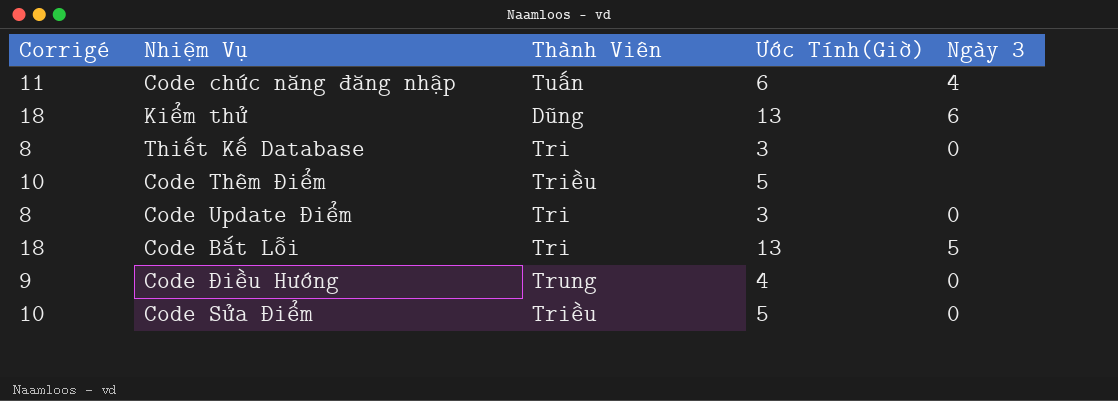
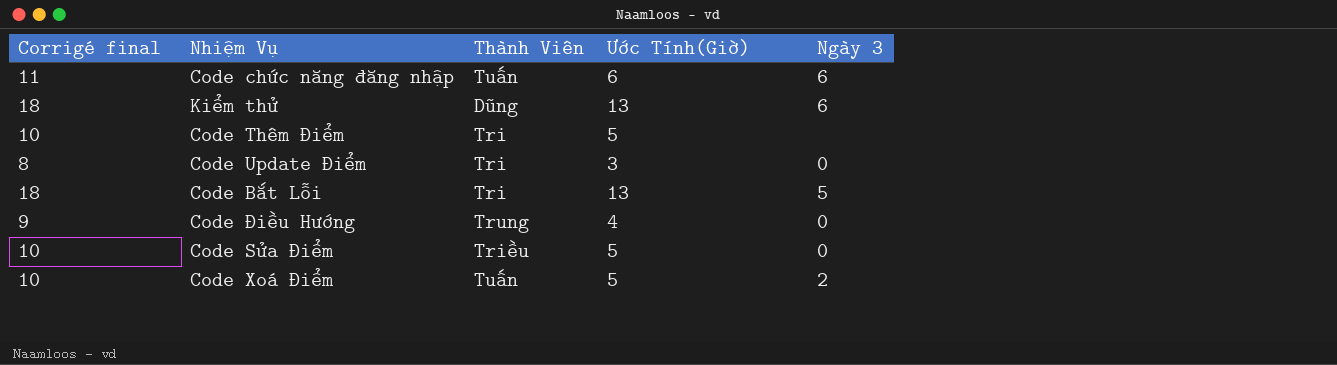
column name: Corrigé -> Corrigé final
row Thiết Kế Database: 8 | Tri | 3 | 0 -> none
Code chức năng đăng nhập | Ngày 3: 4 -> 6
Code Thêm Điểm | Thành Viên: Triều -> Tri
row Code Xoá Điểm: none -> 10 | Tuấn | 5 | 2

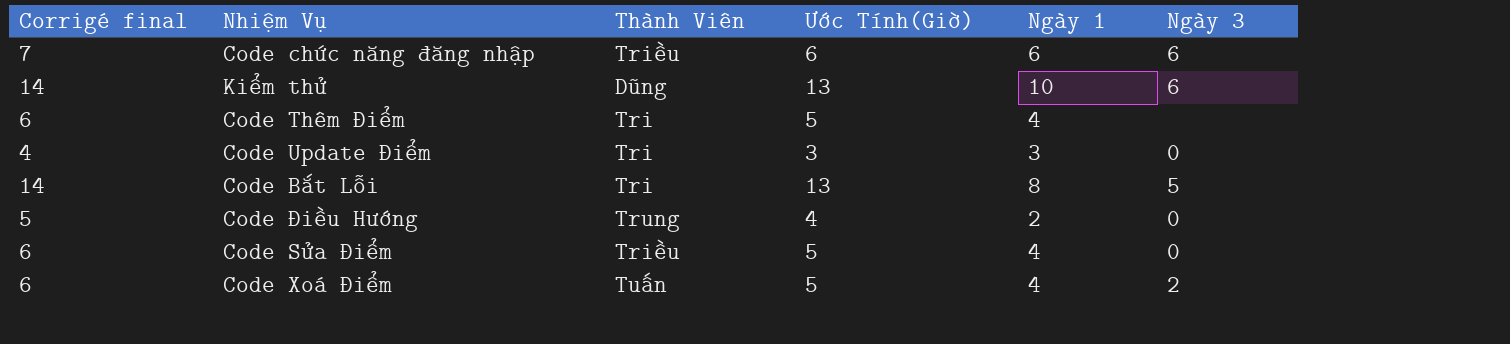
column Corrigé final | formula: [Ước Tính(Giờ)] + 5 -> [Ước Tính(Giờ)] + 1
column Ngày 1 | position: none -> 5
Code chức năng đăng nhập | Thành Viên: Tuấn -> Triều

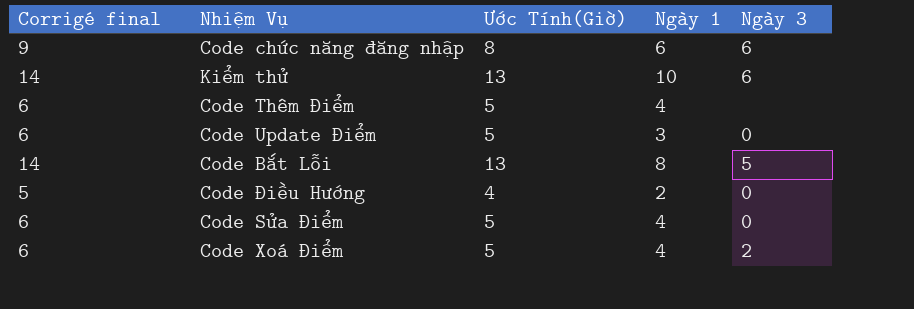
column Thành Viên | position: 3 -> none
Code chức năng đăng nhập | Corrigé final: 7 -> 9
Code chức năng đăng nhập | Ước Tính(Giờ): 6 -> 8
Code Update Điểm | Corrigé final: 4 -> 6
Code Update Điểm | Ước Tính(Giờ): 3 -> 5

